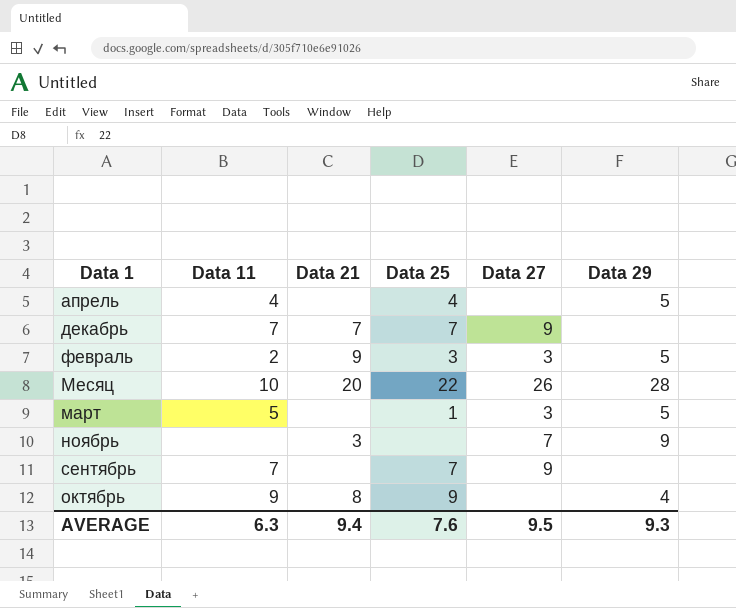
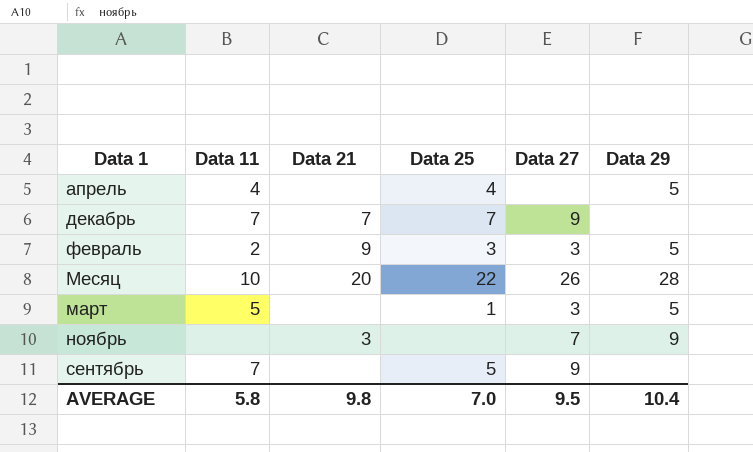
row октябрь: 9 | 8 | 9 | none | 4 -> none
сентябрь | Data 25: 7 -> 5
AVERAGE | Data 11: 6.3 -> 5.8
AVERAGE | Data 21: 9.4 -> 9.8
AVERAGE | Data 25: 7.6 -> 7.0
AVERAGE | Data 29: 9.3 -> 10.4

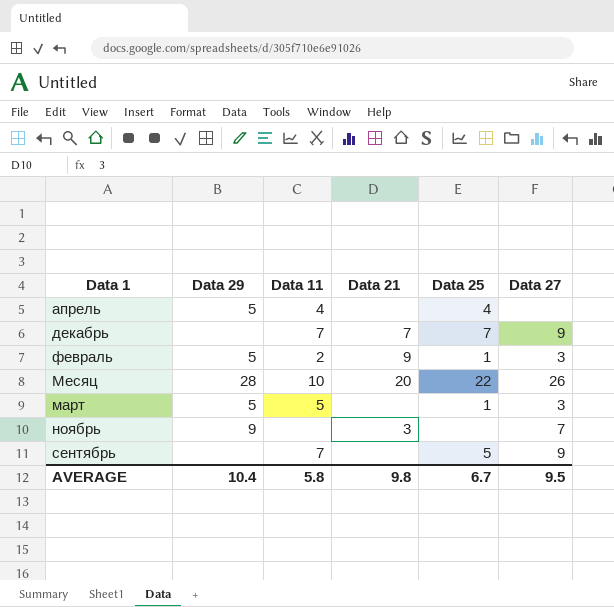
column Data 29 | position: 6 -> 2
февраль | Data 25: 3 -> 1
AVERAGE | Data 25: 7.0 -> 6.7

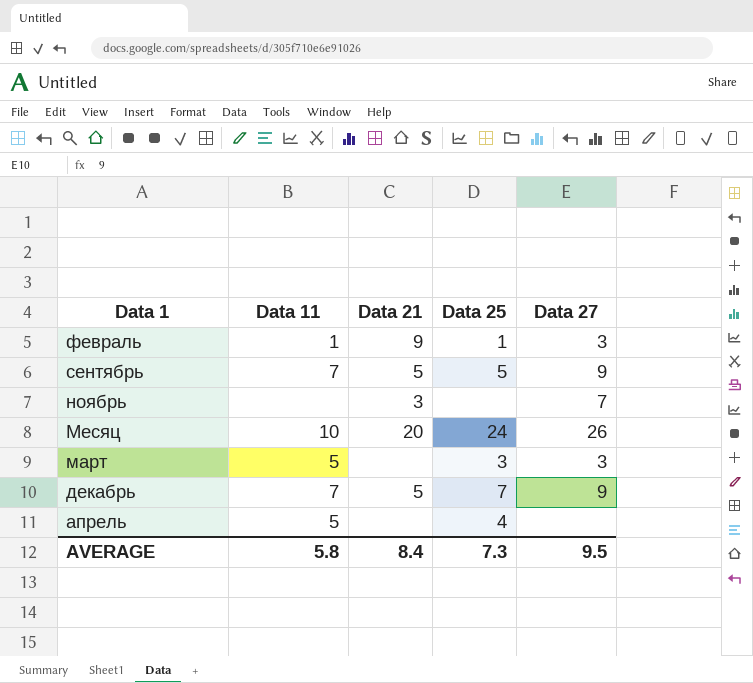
row order: none -> Data 1 descending
column Data 29 | position: 2 -> none
февраль | Data 11: 2 -> 1
сентябрь | Data 21: none -> 5
Месяц | Data 25: 22 -> 24
март | Data 25: 1 -> 3
декабрь | Data 21: 7 -> 5
апрель | Data 11: 4 -> 5
AVERAGE | Data 21: 9.8 -> 8.4
AVERAGE | Data 25: 6.7 -> 7.3

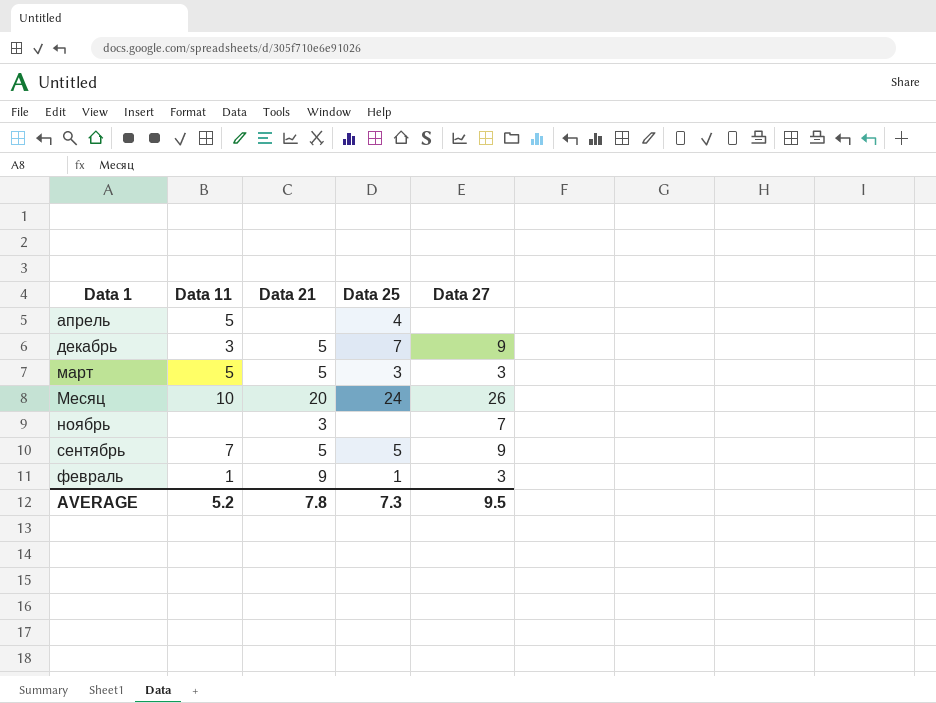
row order: Data 1 descending -> Data 1 ascending
декабрь | Data 11: 7 -> 3
март | Data 21: none -> 5
AVERAGE | Data 11: 5.8 -> 5.2
AVERAGE | Data 21: 8.4 -> 7.8

